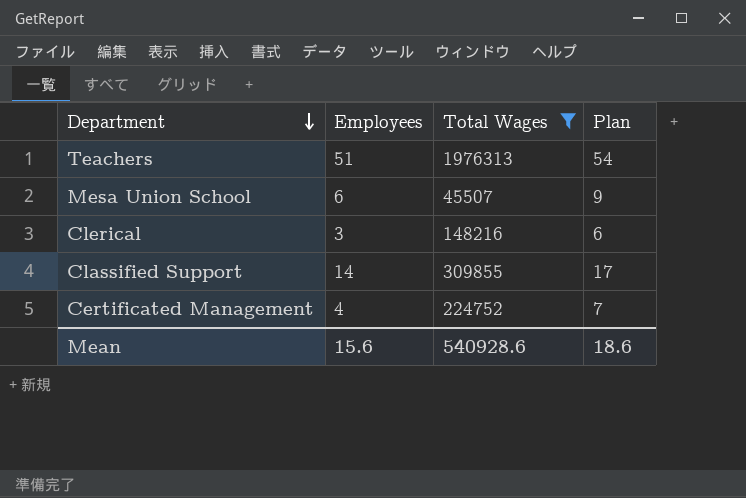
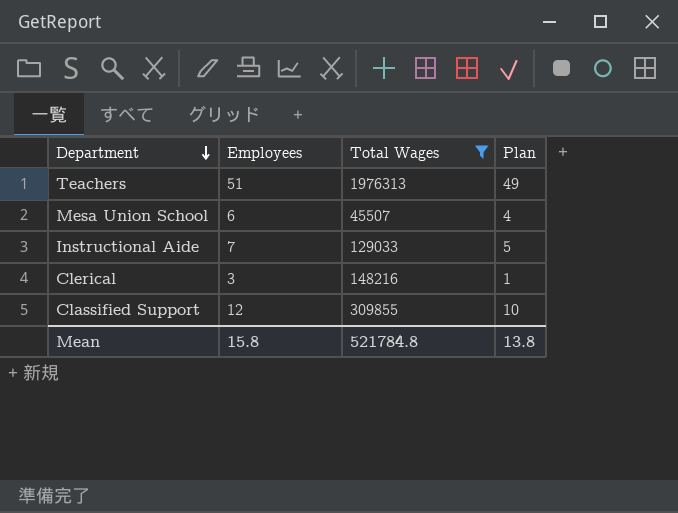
column Plan | formula: [Employees] + 3 -> [Employees] - 2
row Certificated Management: 4 | 224752 | 7 -> none
row Instructional Aide: none -> 7 | 129033 | 5
Classified Support | Employees: 14 -> 12
Mean | Employees: 15.6 -> 15.8
Mean | Total Wages: 540928.6 -> 521784.8
Mean | Plan: 18.6 -> 13.8

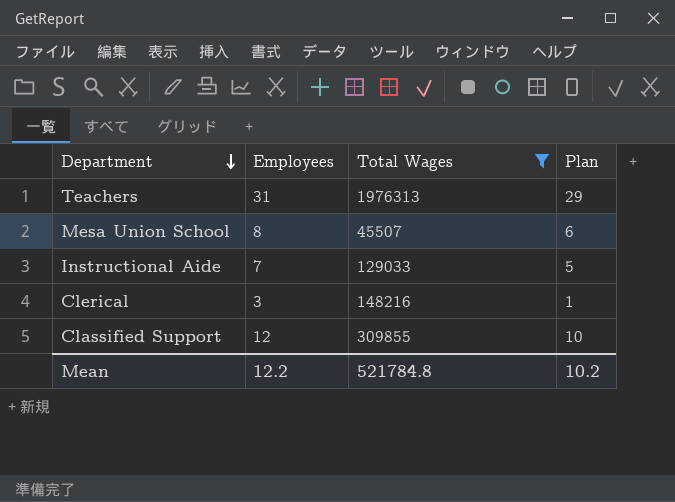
Teachers | Employees: 51 -> 31
Teachers | Plan: 49 -> 29
Mesa Union School | Employees: 6 -> 8
Mesa Union School | Plan: 4 -> 6
Mean | Employees: 15.8 -> 12.2
Mean | Plan: 13.8 -> 10.2

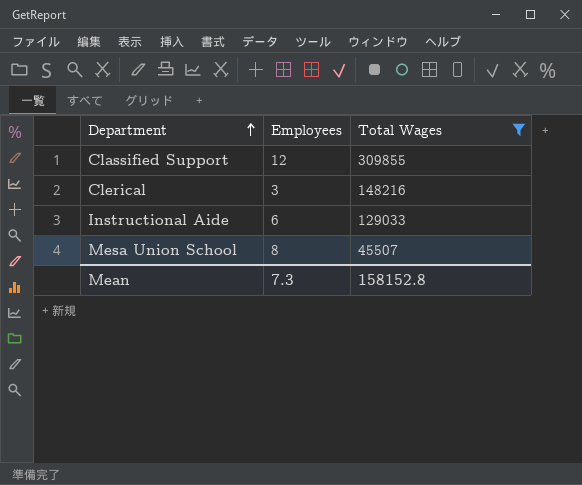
row order: Department descending -> Department ascending
column Plan | formula: [Employees] - 2 -> none
row Teachers: 31 | 1976313 | 29 -> none
Instructional Aide | Employees: 7 -> 6
Mean | Employees: 12.2 -> 7.3
Mean | Total Wages: 521784.8 -> 158152.8

